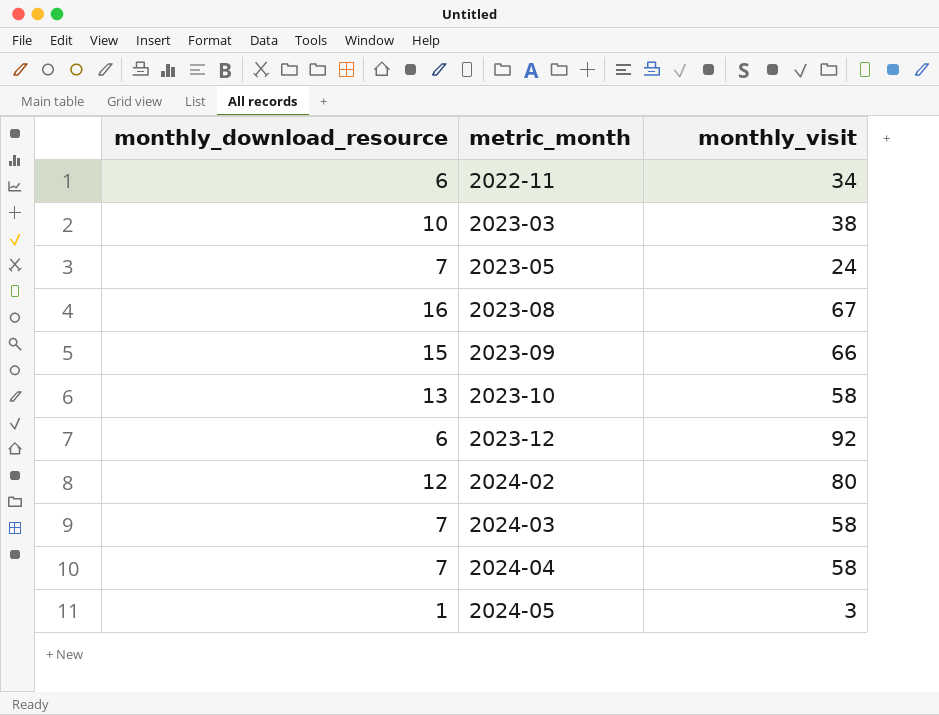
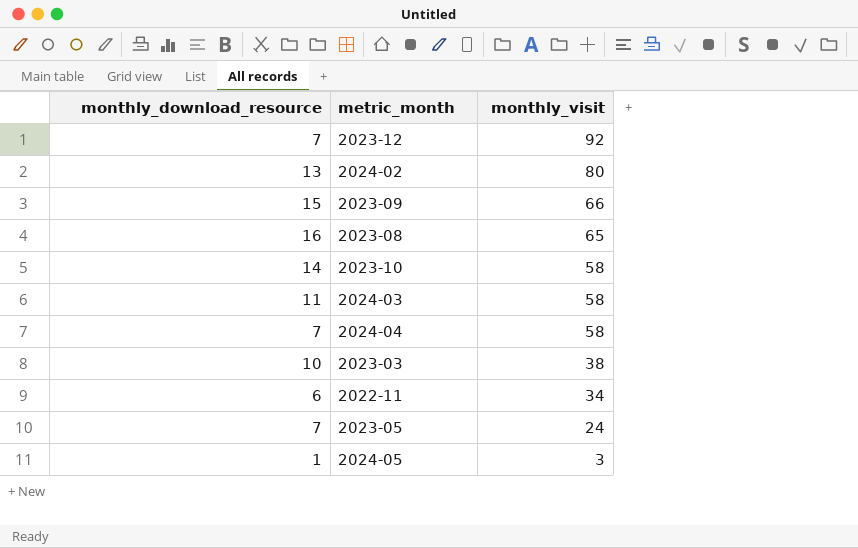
row order: metric_month ascending -> monthly_visit descending
2023-12 | monthly_download_resource: 6 -> 7
2024-02 | monthly_download_resource: 12 -> 13
2023-08 | monthly_visit: 67 -> 65
2023-10 | monthly_download_resource: 13 -> 14
2024-03 | monthly_download_resource: 7 -> 11

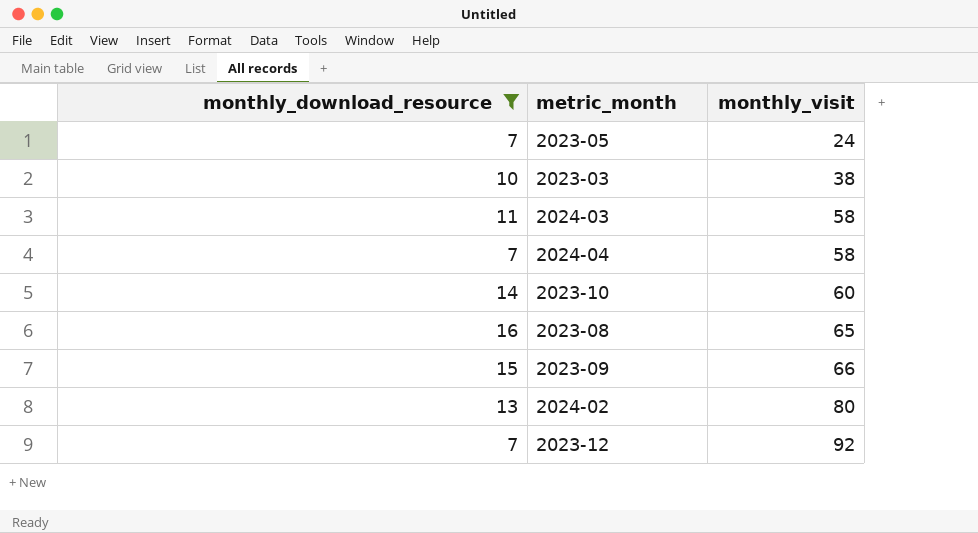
filter: none -> monthly_download_resource >= 7
row order: monthly_visit descending -> monthly_visit ascending
2023-10 | monthly_visit: 58 -> 60

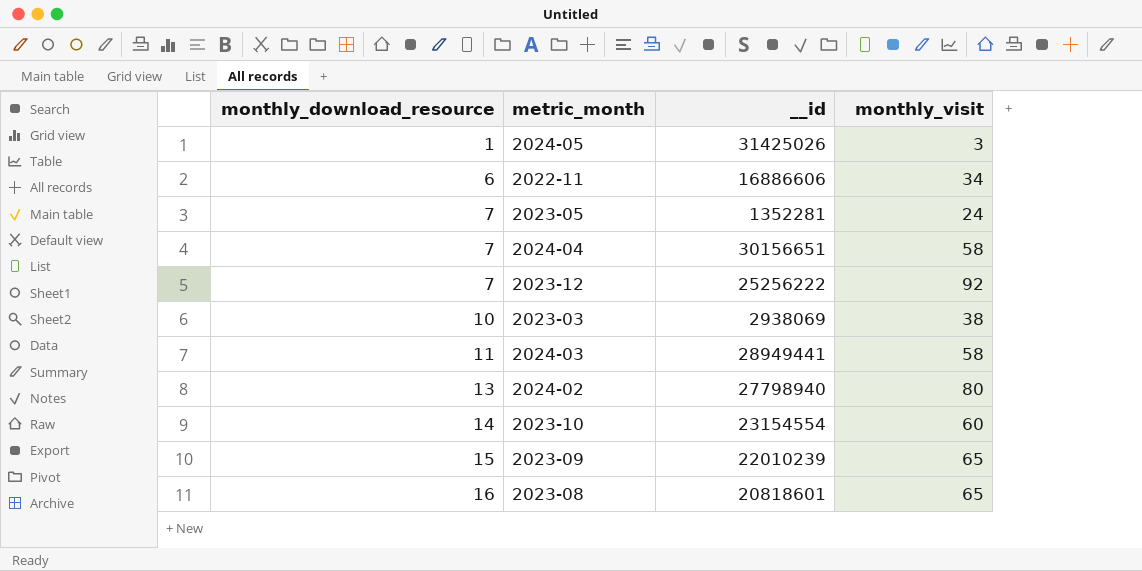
filter: monthly_download_resource >= 7 -> none
row order: monthly_visit ascending -> monthly_download_resource ascending
column __id | position: none -> 3
2023-09 | monthly_visit: 66 -> 65

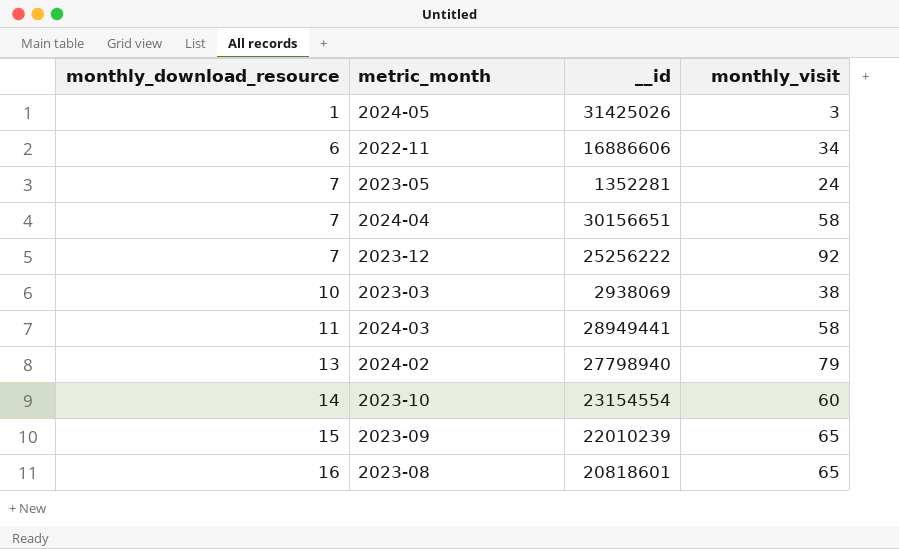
2024-02 | monthly_visit: 80 -> 79

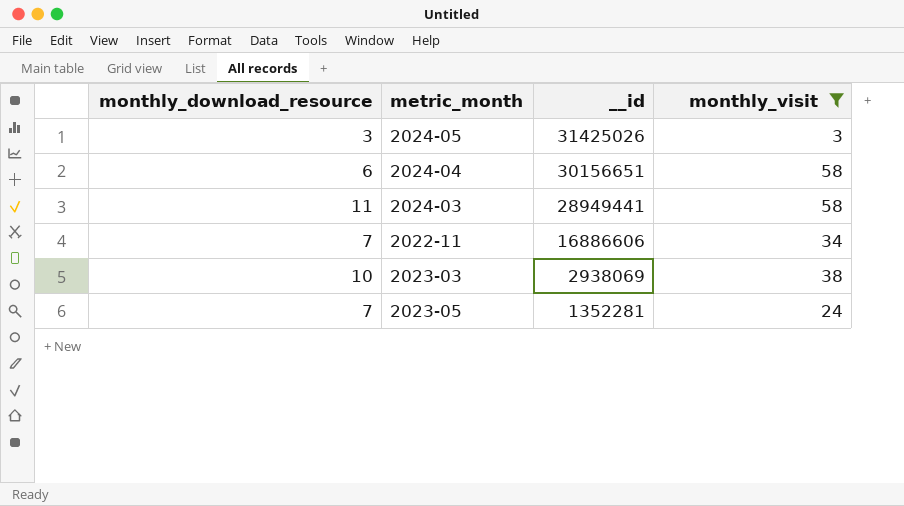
filter: none -> monthly_visit <= 58
row order: monthly_download_resource ascending -> __id descending
2024-05 | monthly_download_resource: 1 -> 3
2024-04 | monthly_download_resource: 7 -> 6
2022-11 | monthly_download_resource: 6 -> 7

